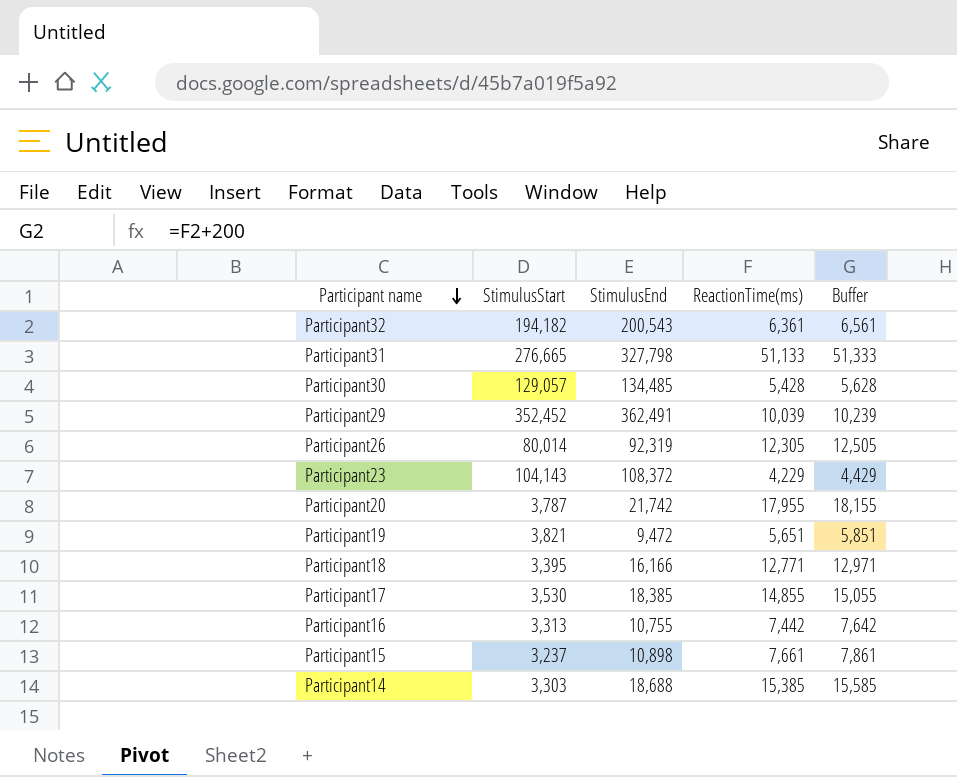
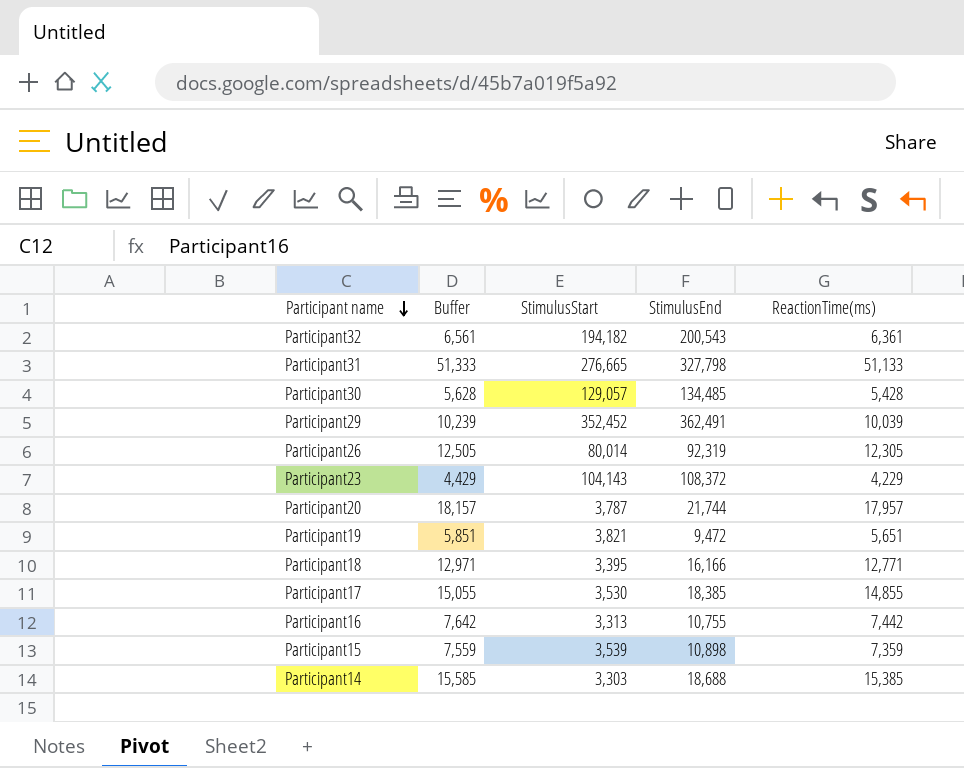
column Buffer | position: 5 -> 2
Participant20 | Buffer: 18,155 -> 18,157
Participant20 | StimulusEnd: 21,742 -> 21,744
Participant20 | ReactionTime(ms): 17,955 -> 17,957
Participant15 | Buffer: 7,861 -> 7,559
Participant15 | StimulusStart: 3,237 -> 3,539
Participant15 | ReactionTime(ms): 7,661 -> 7,359

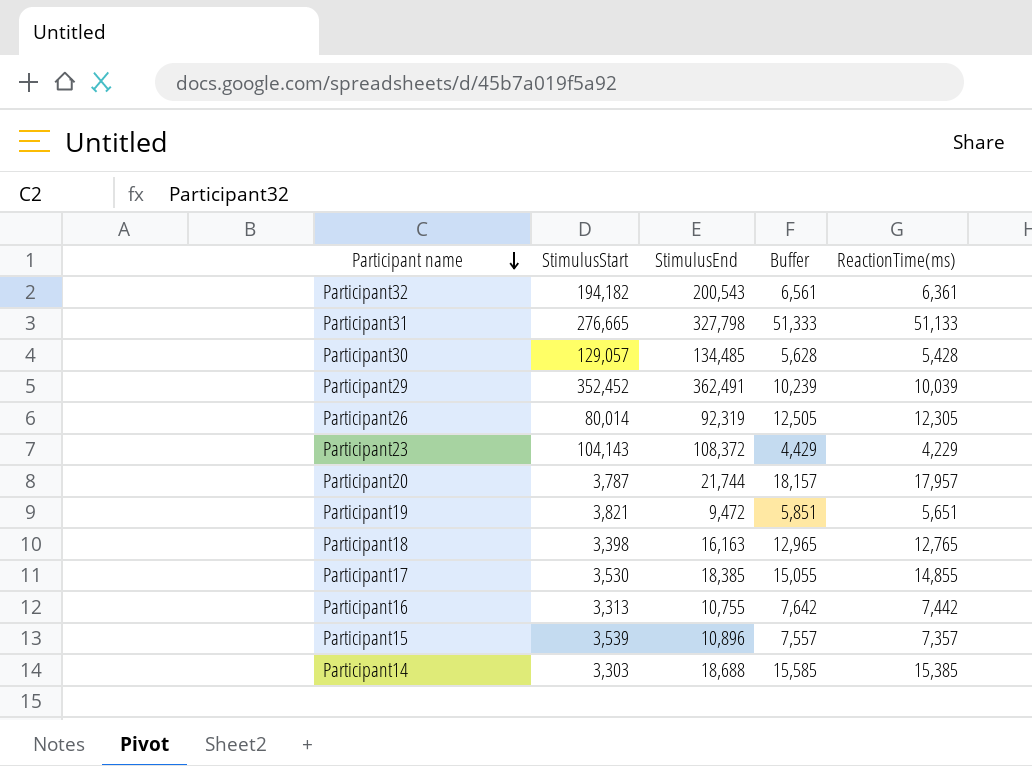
column Buffer | position: 2 -> 4
Participant18 | StimulusStart: 3,395 -> 3,398
Participant18 | StimulusEnd: 16,166 -> 16,163
Participant18 | Buffer: 12,971 -> 12,965
Participant18 | ReactionTime(ms): 12,771 -> 12,765
Participant15 | StimulusEnd: 10,898 -> 10,896
Participant15 | Buffer: 7,559 -> 7,557
Participant15 | ReactionTime(ms): 7,359 -> 7,357

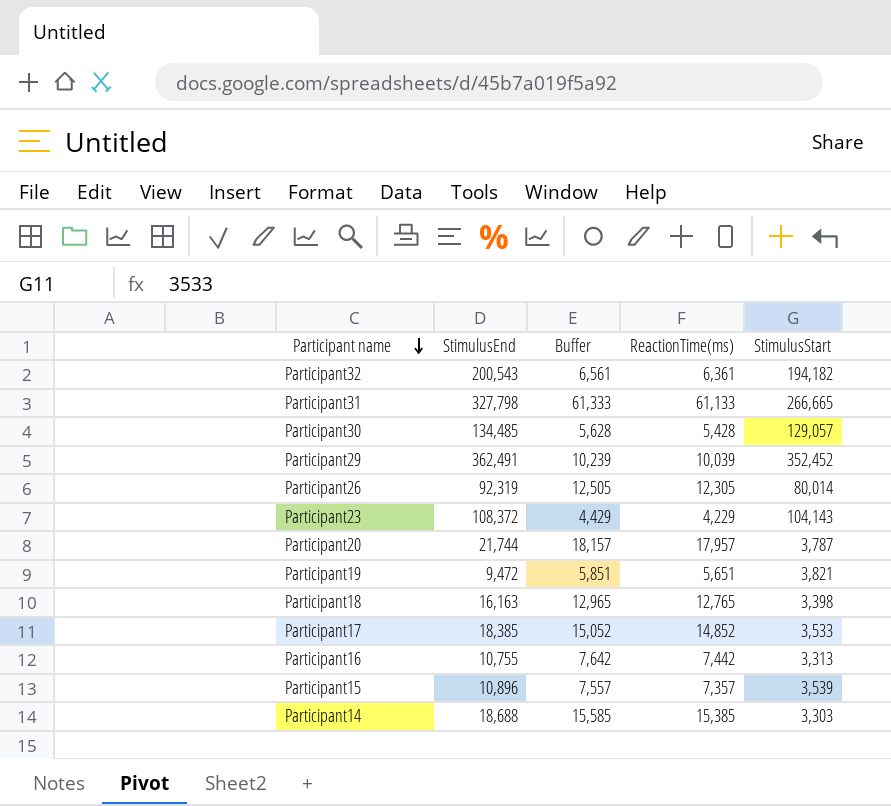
column StimulusStart | position: 2 -> 5
Participant31 | Buffer: 51,333 -> 61,333
Participant31 | ReactionTime(ms): 51,133 -> 61,133
Participant31 | StimulusStart: 276,665 -> 266,665
Participant17 | Buffer: 15,055 -> 15,052
Participant17 | ReactionTime(ms): 14,855 -> 14,852
Participant17 | StimulusStart: 3,530 -> 3,533

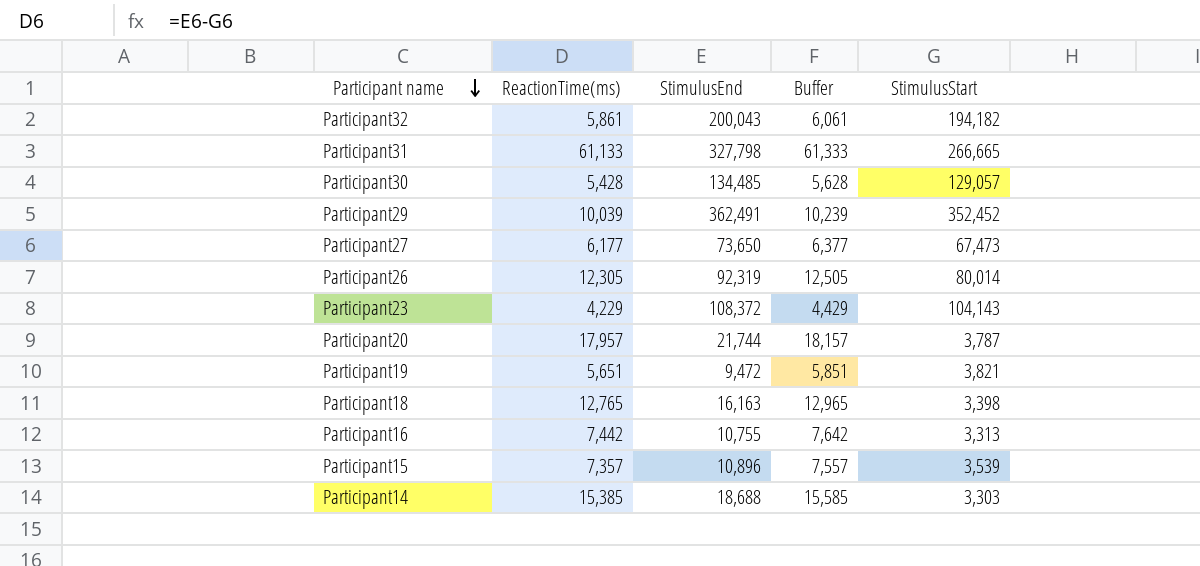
column ReactionTime(ms) | position: 4 -> 2
row Participant17: 18,385 | 15,052 | 14,852 | 3,533 -> none
Participant32 | ReactionTime(ms): 6,361 -> 5,861
Participant32 | StimulusEnd: 200,543 -> 200,043
Participant32 | Buffer: 6,561 -> 6,061
row Participant27: none -> 6,177 | 73,650 | 6,377 | 67,473

